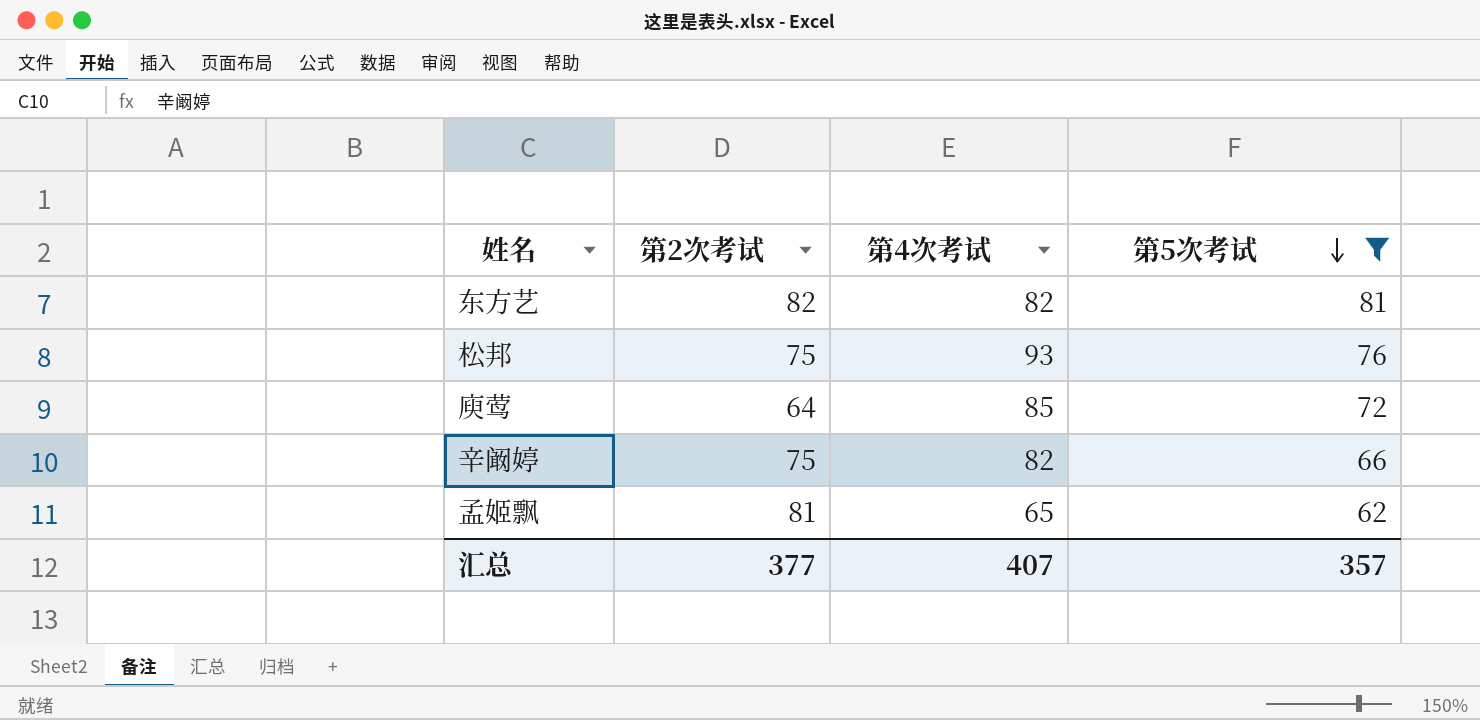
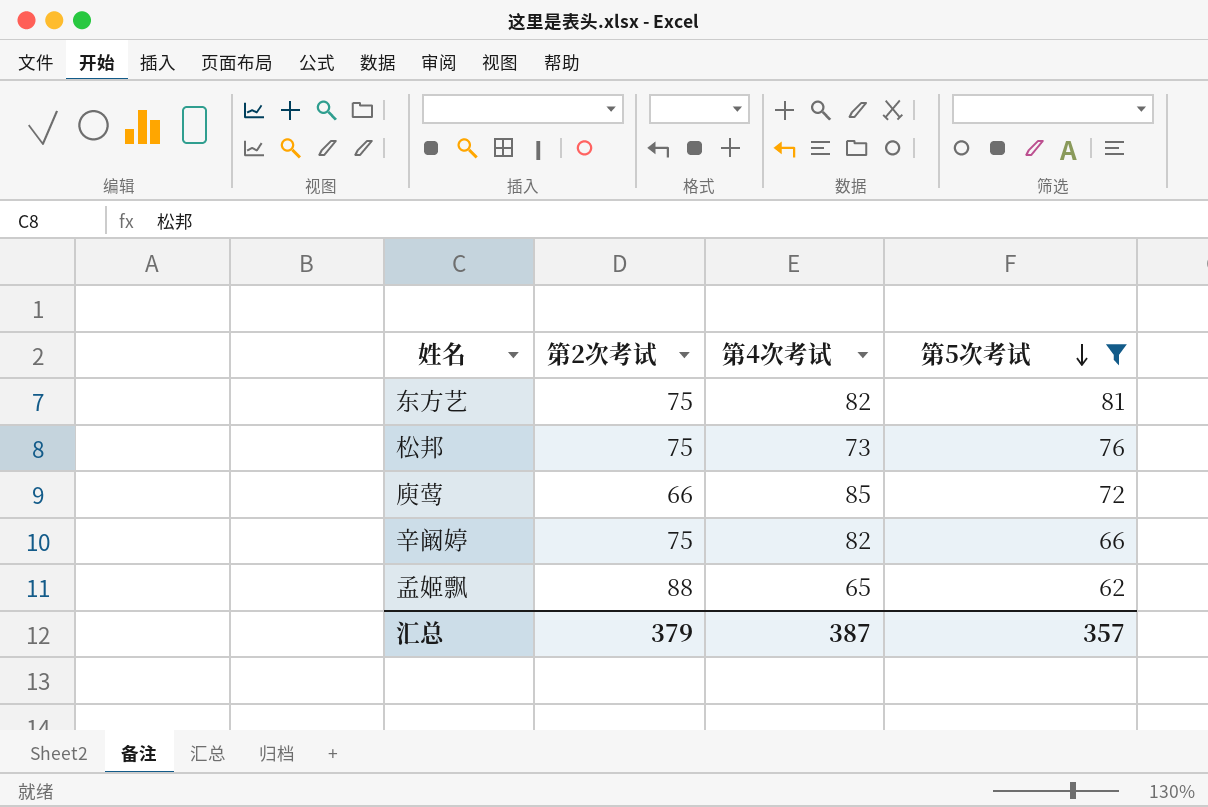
东方艺 | 第2次考试: 82 -> 75
松邦 | 第4次考试: 93 -> 73
庾莺 | 第2次考试: 64 -> 66
孟姬飘 | 第2次考试: 81 -> 88
汇总 | 第2次考试: 377 -> 379
汇总 | 第4次考试: 407 -> 387

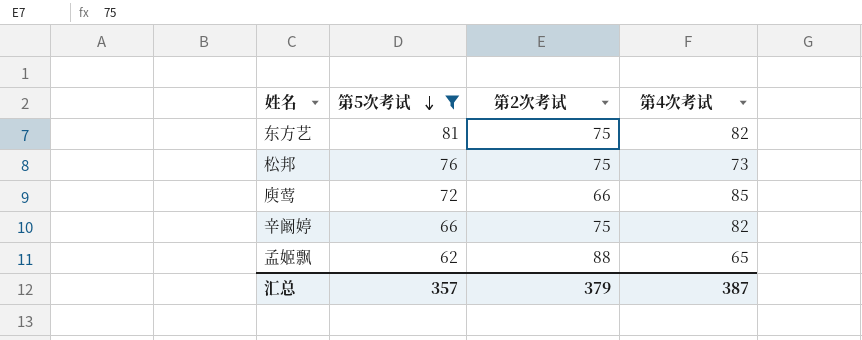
column 第5次考试 | position: 4 -> 2

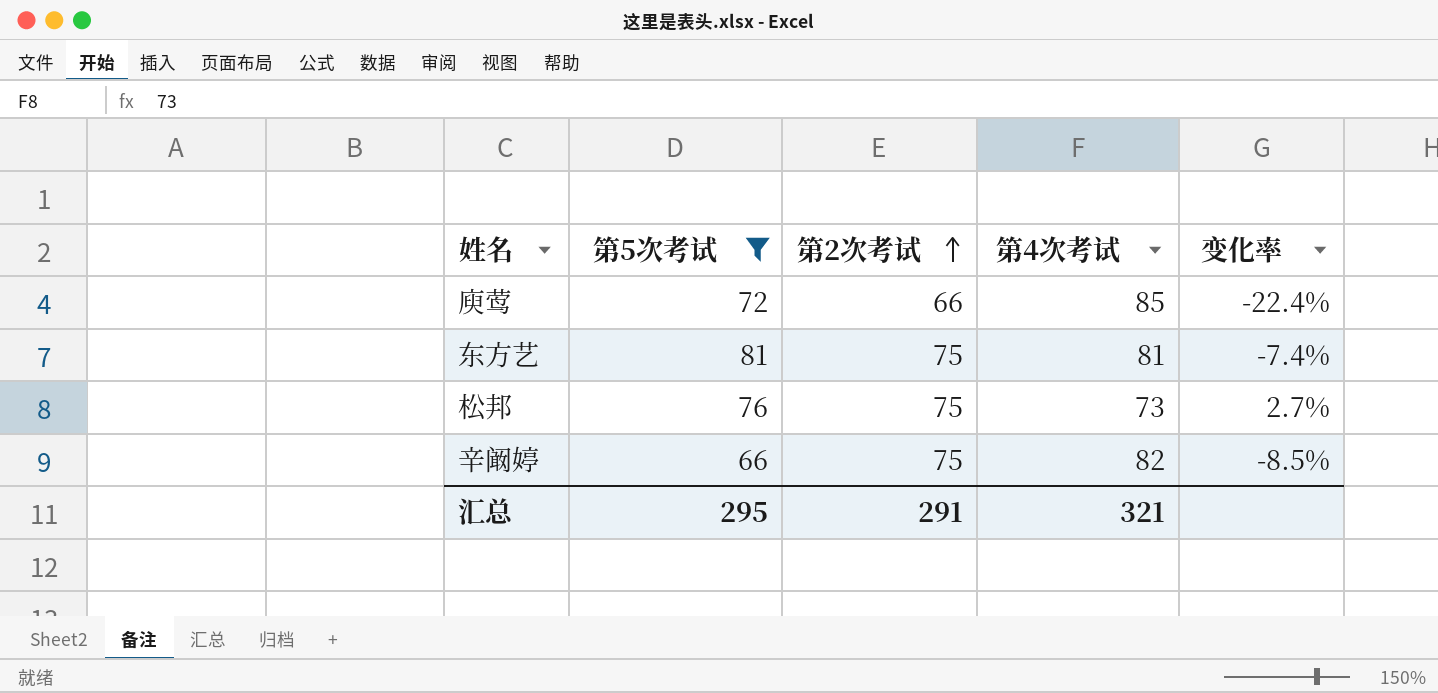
row order: 第5次考试 descending -> 第2次考试 ascending
column 变化率 | formula: none -> ([第2次考试] - [第4次考试]) / [第4次考试]
row 孟姬飘: 62 | 88 | 65 -> none
东方艺 | 第4次考试: 82 -> 81
汇总 | 第5次考试: 357 -> 295
汇总 | 第2次考试: 379 -> 291
汇总 | 第4次考试: 387 -> 321

